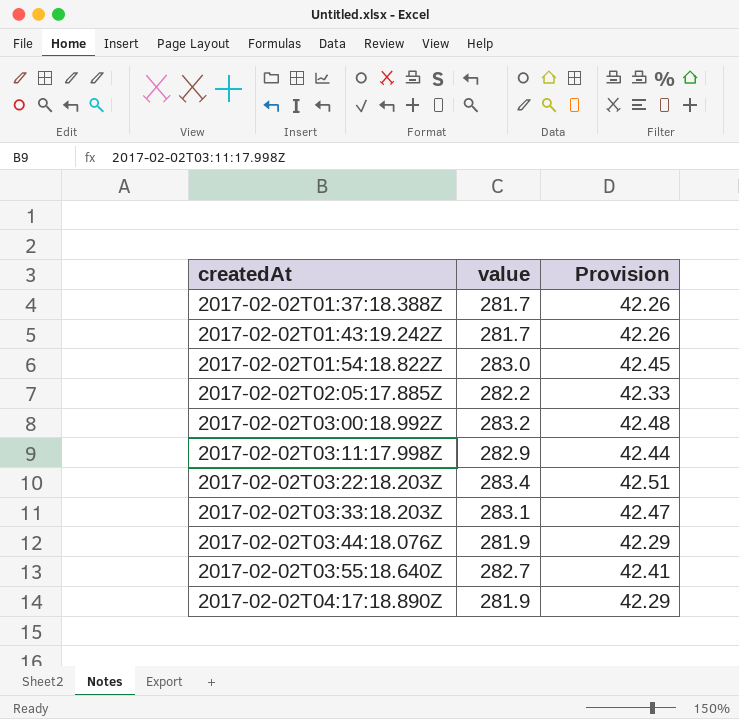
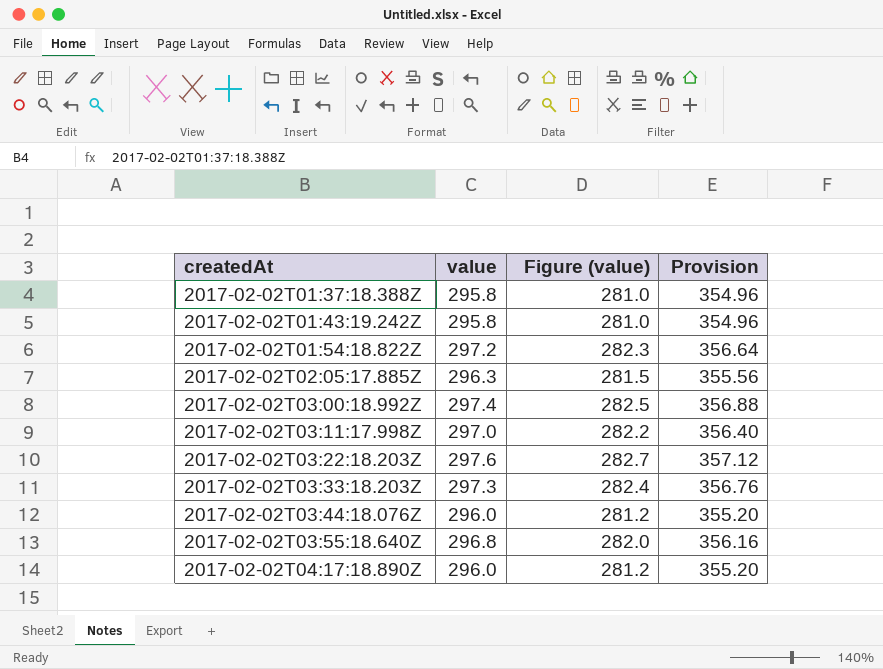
column Figure (value) | formula: none -> [value] * 0.95
column Provision | formula: [value] * 0.15 -> [value] * 1.2
2017-02-02T01:37:18.388Z | value: 281.7 -> 295.8
2017-02-02T01:43:19.242Z | value: 281.7 -> 295.8
2017-02-02T01:54:18.822Z | value: 283.0 -> 297.2
2017-02-02T02:05:17.885Z | value: 282.2 -> 296.3
2017-02-02T03:00:18.992Z | value: 283.2 -> 297.4
2017-02-02T03:11:17.998Z | value: 282.9 -> 297.0
2017-02-02T03:22:18.203Z | value: 283.4 -> 297.6
2017-02-02T03:33:18.203Z | value: 283.1 -> 297.3
2017-02-02T03:44:18.076Z | value: 281.9 -> 296.0
2017-02-02T03:55:18.640Z | value: 282.7 -> 296.8
2017-02-02T04:17:18.890Z | value: 281.9 -> 296.0

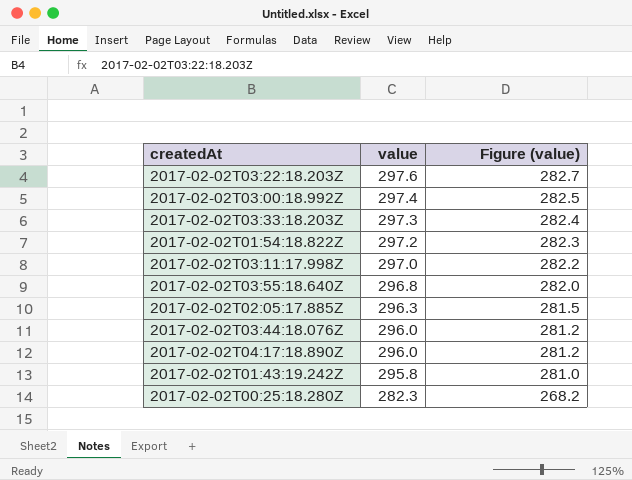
row order: createdAt ascending -> value descending
column Provision | formula: [value] * 1.2 -> none
row 2017-02-02T01:37:18.388Z: 295.8 | 281.0 | 354.96 -> none
row 2017-02-02T00:25:18.280Z: none -> 282.3 | 268.2

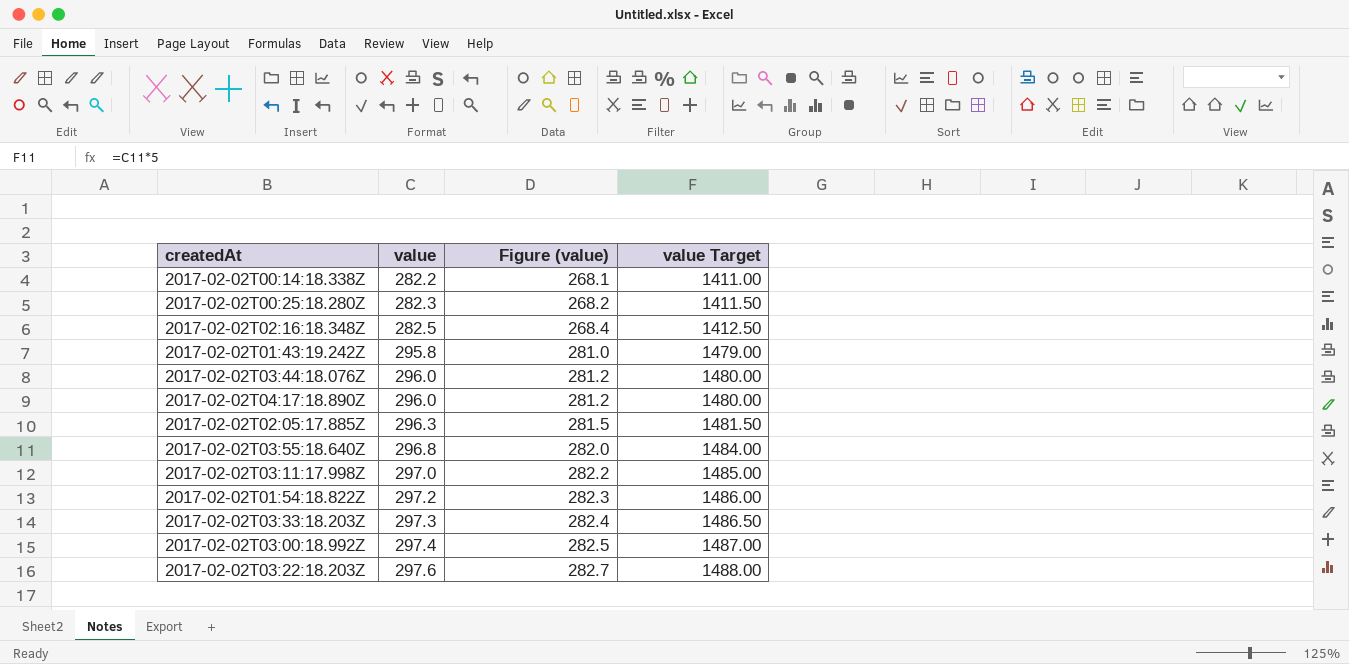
row order: value descending -> value ascending
column value Target | formula: none -> [value] * 5
row 2017-02-02T00:14:18.338Z: none -> 282.2 | 268.1 | 1411.00
row 2017-02-02T02:16:18.348Z: none -> 282.5 | 268.4 | 1412.50

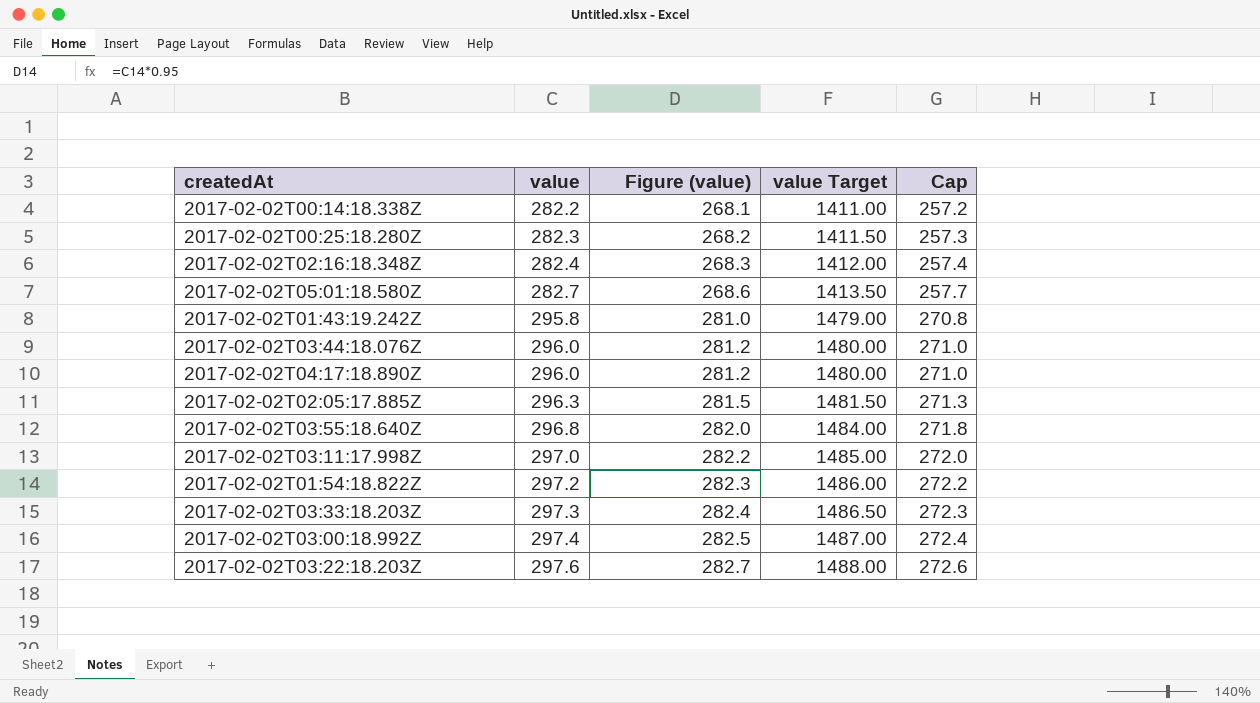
column Cap | formula: none -> [value] - 25
2017-02-02T02:16:18.348Z | value: 282.5 -> 282.4
2017-02-02T02:16:18.348Z | Figure (value): 268.4 -> 268.3
2017-02-02T02:16:18.348Z | value Target: 1412.50 -> 1412.00
row 2017-02-02T05:01:18.580Z: none -> 282.7 | 268.6 | 1413.50 | 257.7

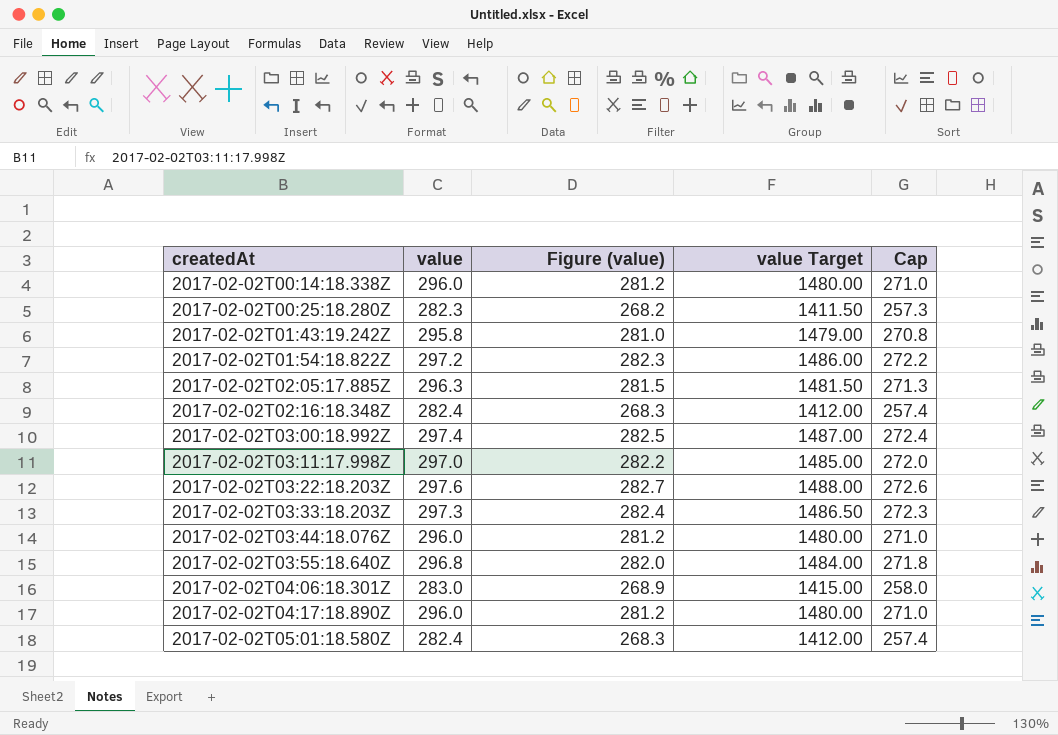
row order: value ascending -> createdAt ascending
2017-02-02T00:14:18.338Z | value: 282.2 -> 296.0
2017-02-02T00:14:18.338Z | Figure (value): 268.1 -> 281.2
2017-02-02T00:14:18.338Z | value Target: 1411.00 -> 1480.00
2017-02-02T00:14:18.338Z | Cap: 257.2 -> 271.0
row 2017-02-02T04:06:18.301Z: none -> 283.0 | 268.9 | 1415.00 | 258.0
2017-02-02T05:01:18.580Z | value: 282.7 -> 282.4
2017-02-02T05:01:18.580Z | Figure (value): 268.6 -> 268.3
2017-02-02T05:01:18.580Z | value Target: 1413.50 -> 1412.00
2017-02-02T05:01:18.580Z | Cap: 257.7 -> 257.4

